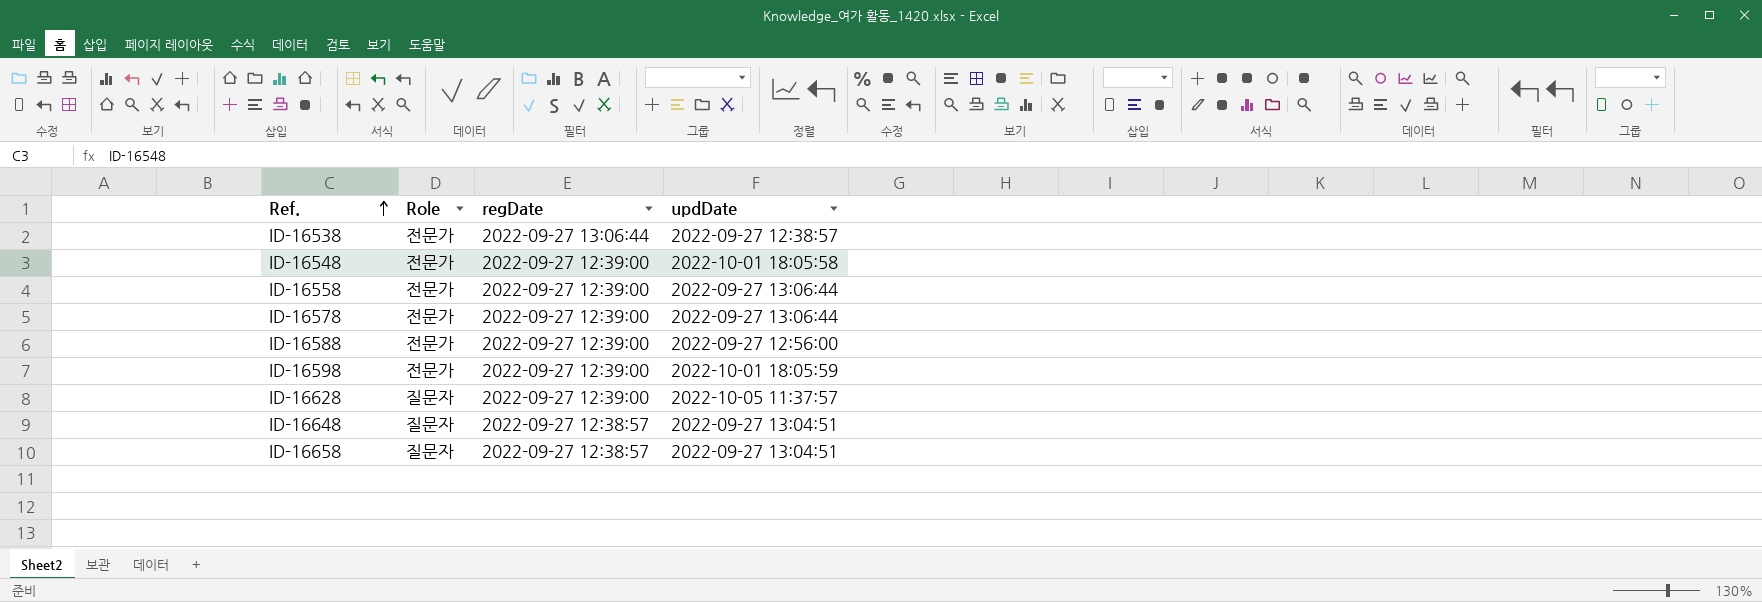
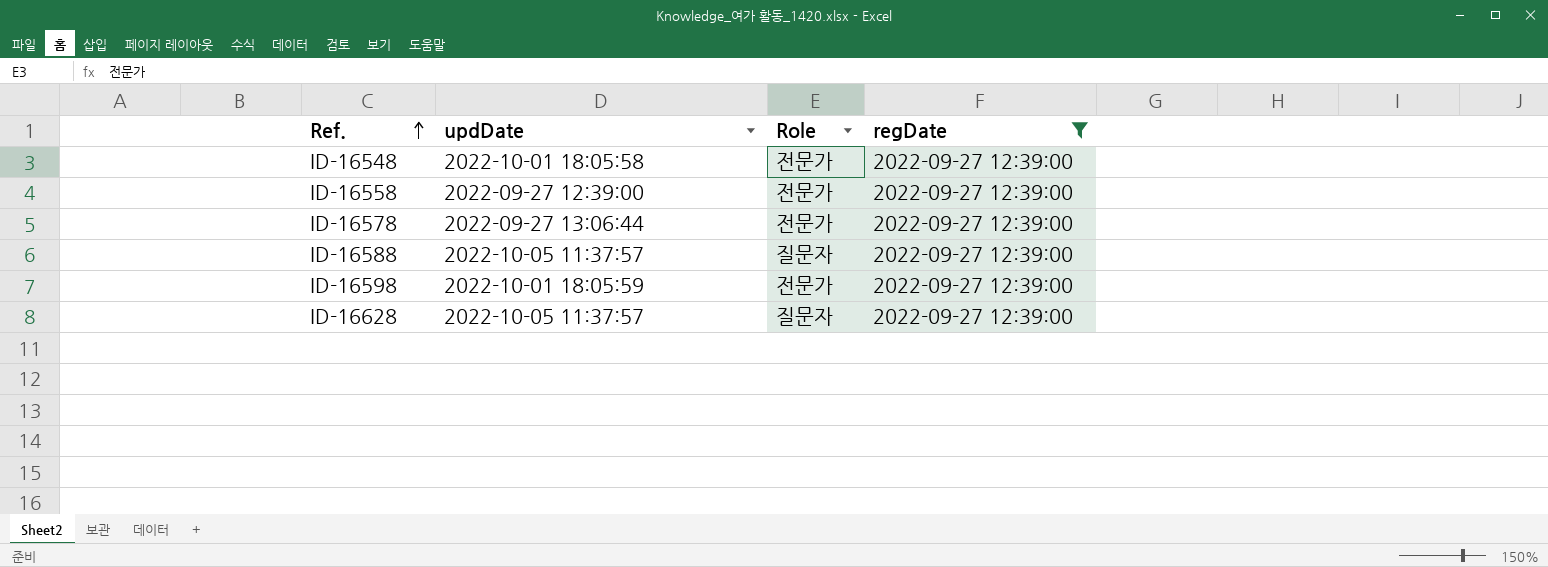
filter: none -> regDate = 2022-09-27 12:39:00
column updDate | position: 4 -> 2
ID-16558 | updDate: 2022-09-27 13:06:44 -> 2022-09-27 12:39:00
ID-16588 | updDate: 2022-09-27 12:56:00 -> 2022-10-05 11:37:57
ID-16588 | Role: 전문가 -> 질문자

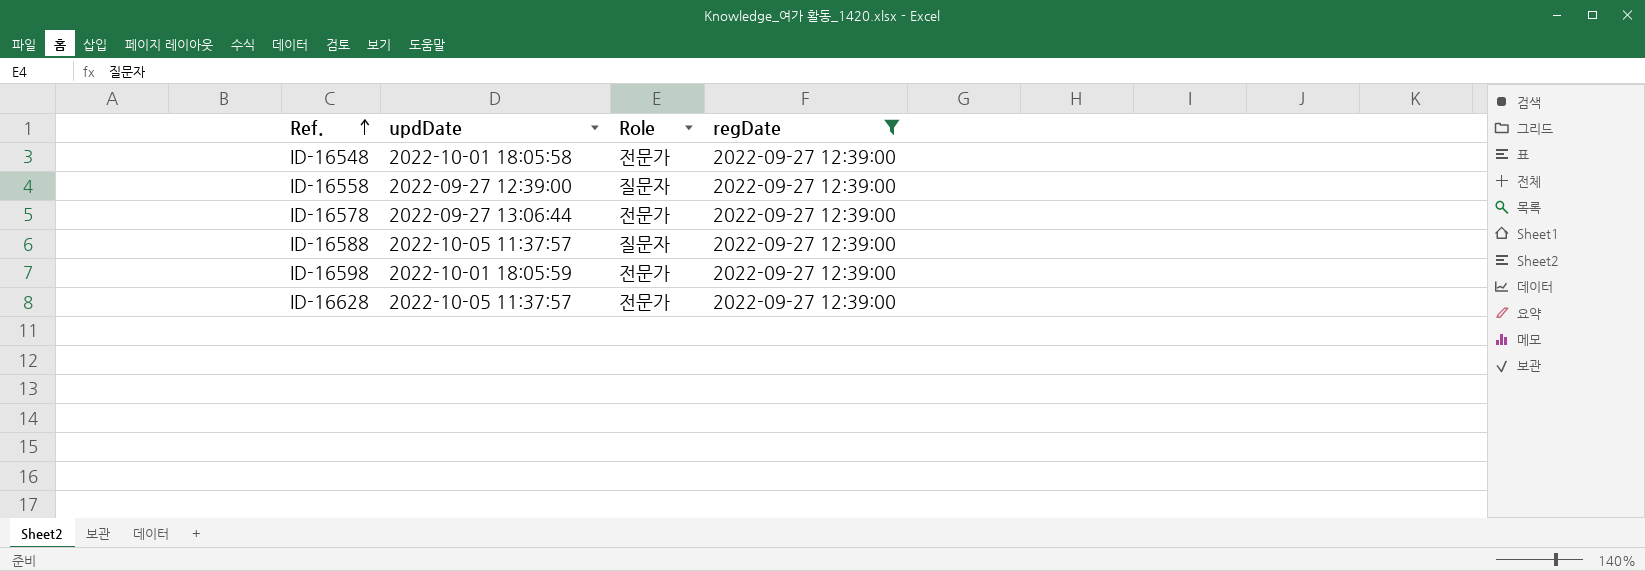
ID-16558 | Role: 전문가 -> 질문자
ID-16628 | Role: 질문자 -> 전문가

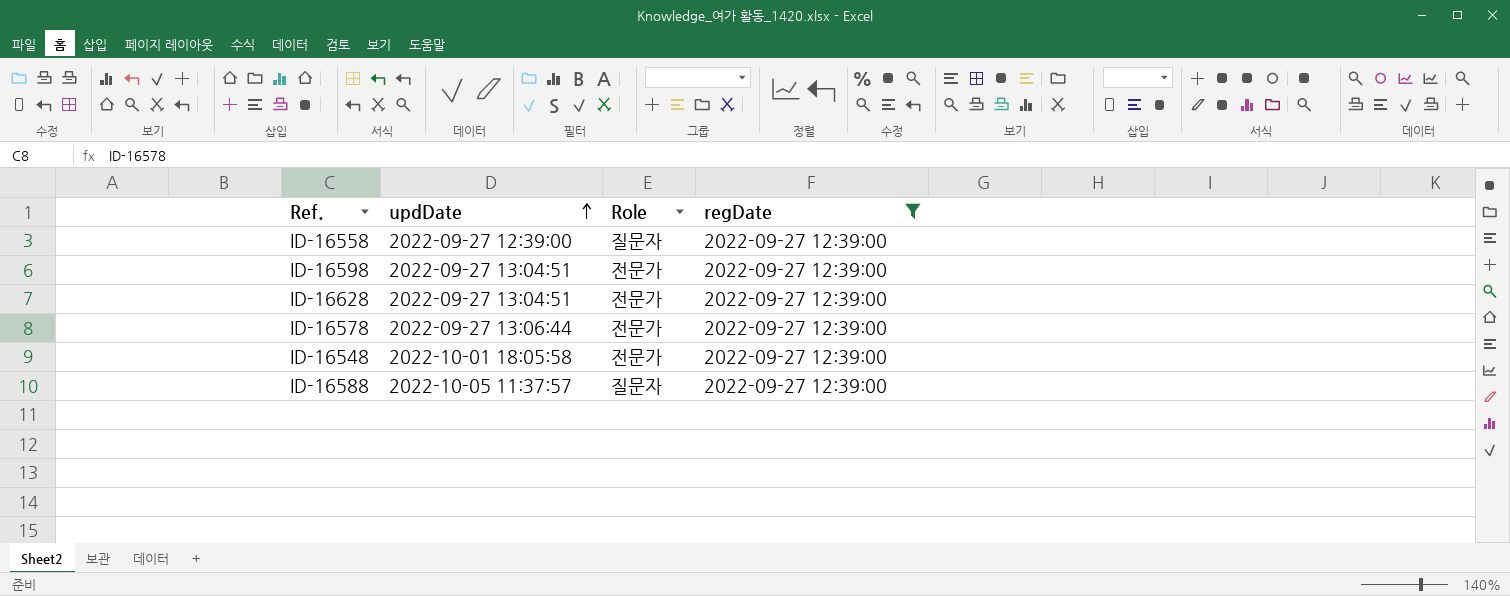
row order: Ref. ascending -> updDate ascending
ID-16598 | updDate: 2022-10-01 18:05:59 -> 2022-09-27 13:04:51
ID-16628 | updDate: 2022-10-05 11:37:57 -> 2022-09-27 13:04:51

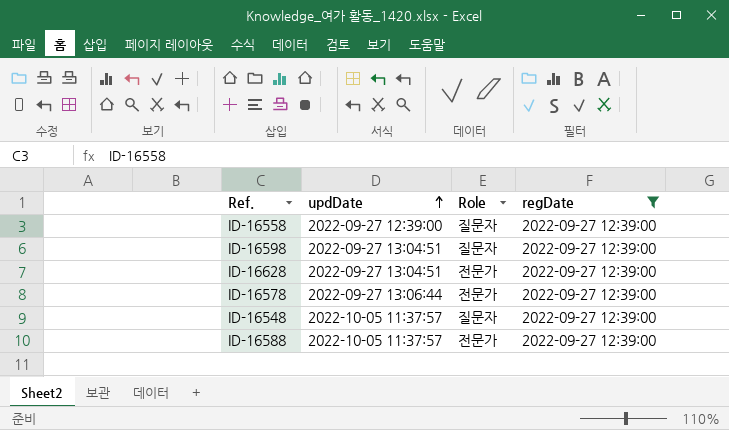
ID-16598 | Role: 전문가 -> 질문자
ID-16548 | updDate: 2022-10-01 18:05:58 -> 2022-10-05 11:37:57
ID-16548 | Role: 전문가 -> 질문자
ID-16588 | Role: 질문자 -> 전문가

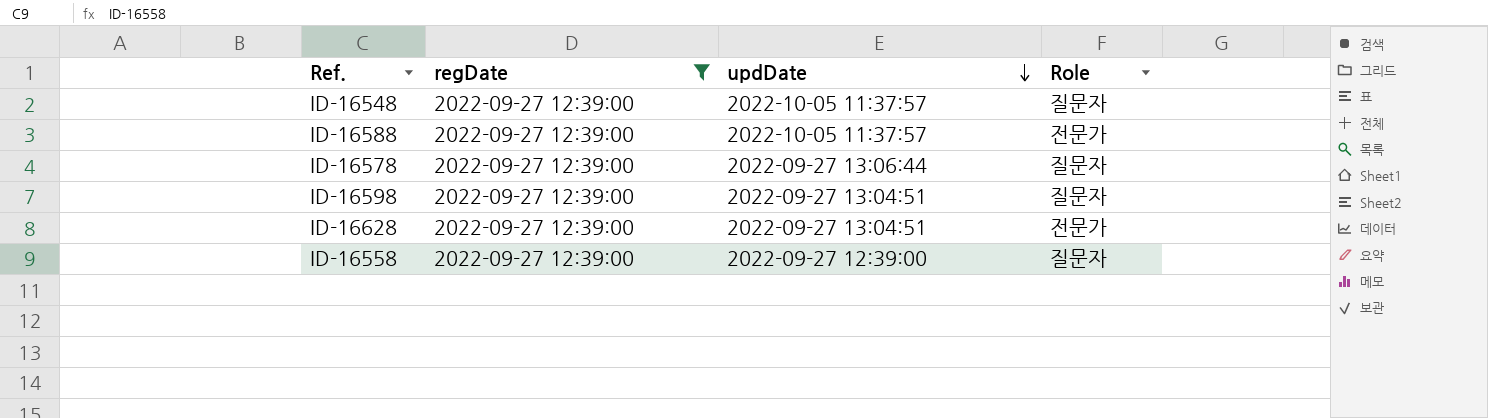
row order: updDate ascending -> updDate descending
column regDate | position: 4 -> 2
ID-16578 | Role: 전문가 -> 질문자

